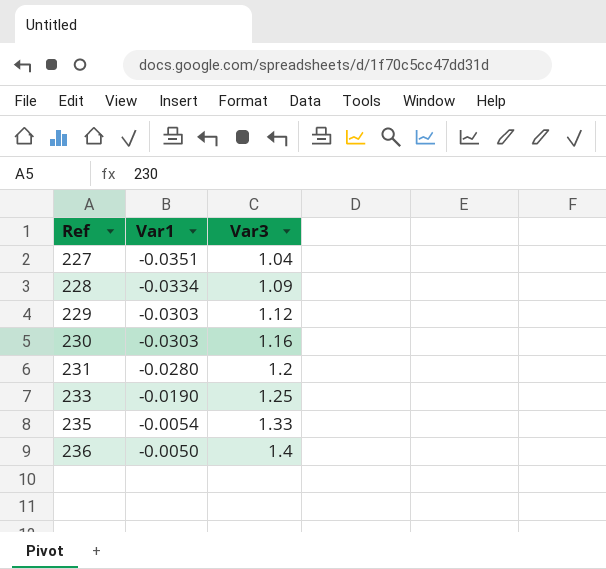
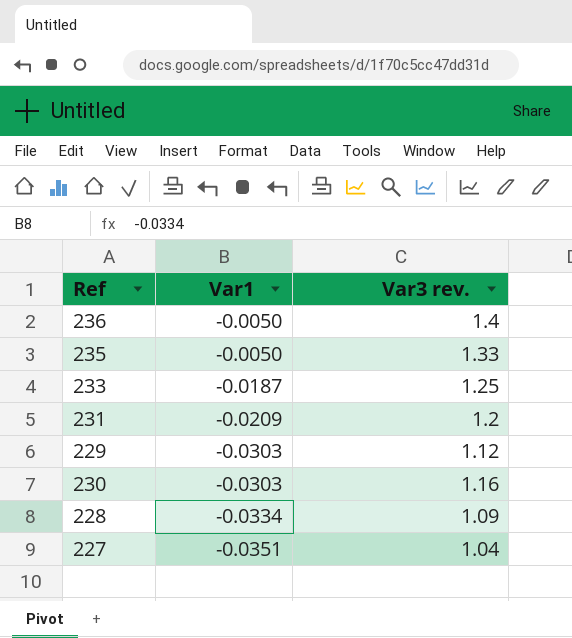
row order: Ref ascending -> Var1 descending
column name: Var3 -> Var3 rev.
235 | Var1: -0.0054 -> -0.0050
233 | Var1: -0.0190 -> -0.0187
231 | Var1: -0.0280 -> -0.0209

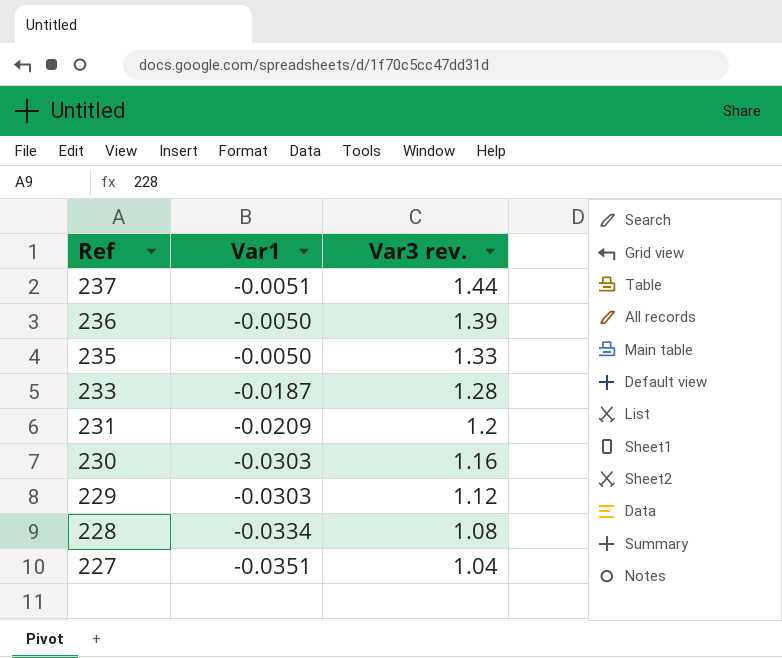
row order: Var1 descending -> Ref descending
row 237: none -> -0.0051 | 1.44
236 | Var3 rev.: 1.4 -> 1.39
233 | Var3 rev.: 1.25 -> 1.28
228 | Var3 rev.: 1.09 -> 1.08

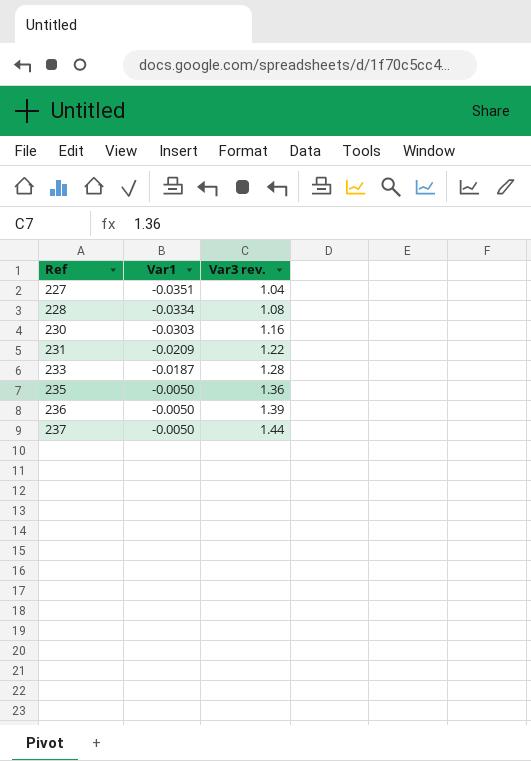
row order: Ref descending -> Ref ascending
row 229: -0.0303 | 1.12 -> none
231 | Var3 rev.: 1.2 -> 1.22
235 | Var3 rev.: 1.33 -> 1.36
237 | Var1: -0.0051 -> -0.0050

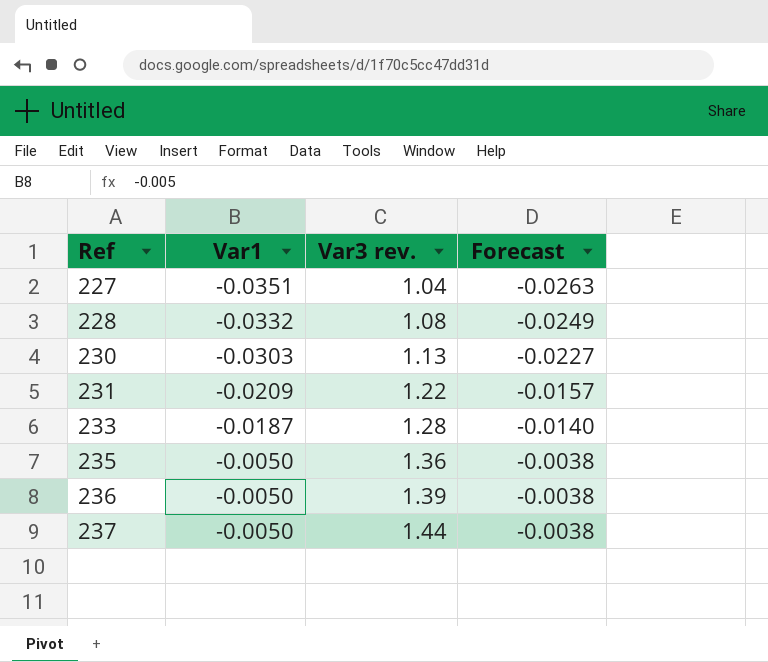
column Forecast | formula: none -> [Var1] * 0.75
228 | Var1: -0.0334 -> -0.0332
230 | Var3 rev.: 1.16 -> 1.13

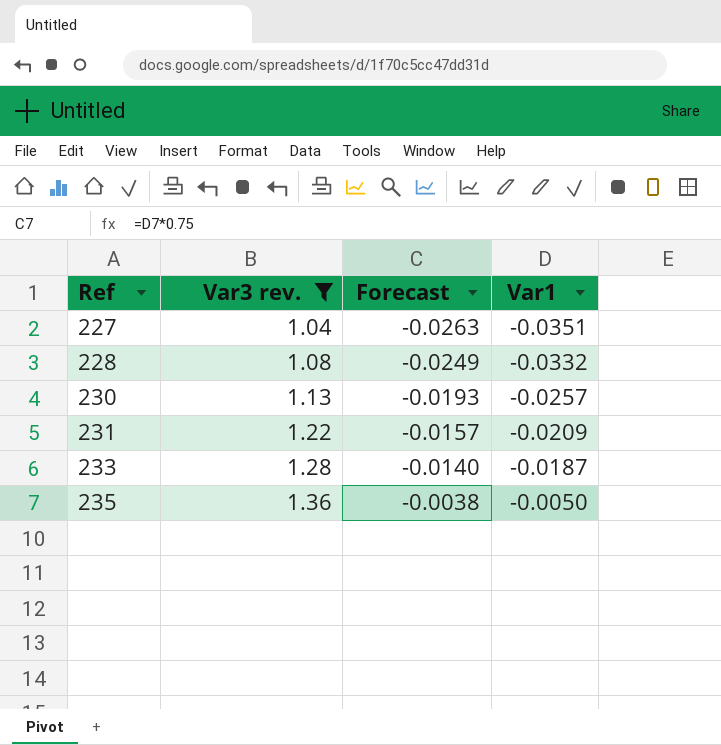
filter: none -> Var3 rev. <= 1.36
column Var1 | position: 2 -> 4
230 | Forecast: -0.0227 -> -0.0193
230 | Var1: -0.0303 -> -0.0257

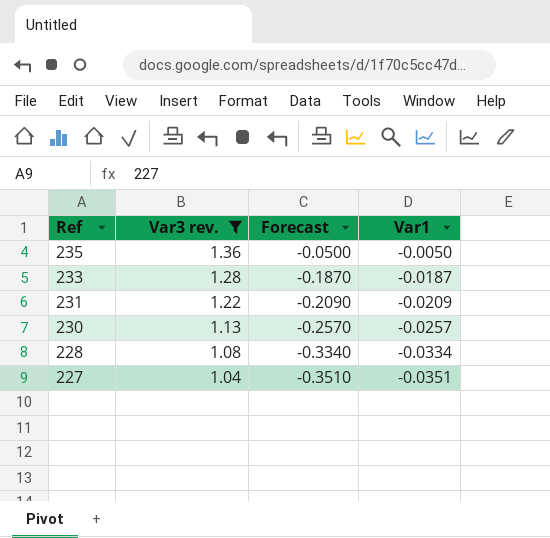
row order: Ref ascending -> Ref descending
column Forecast | formula: [Var1] * 0.75 -> [Var1] * 10
228 | Var1: -0.0332 -> -0.0334

